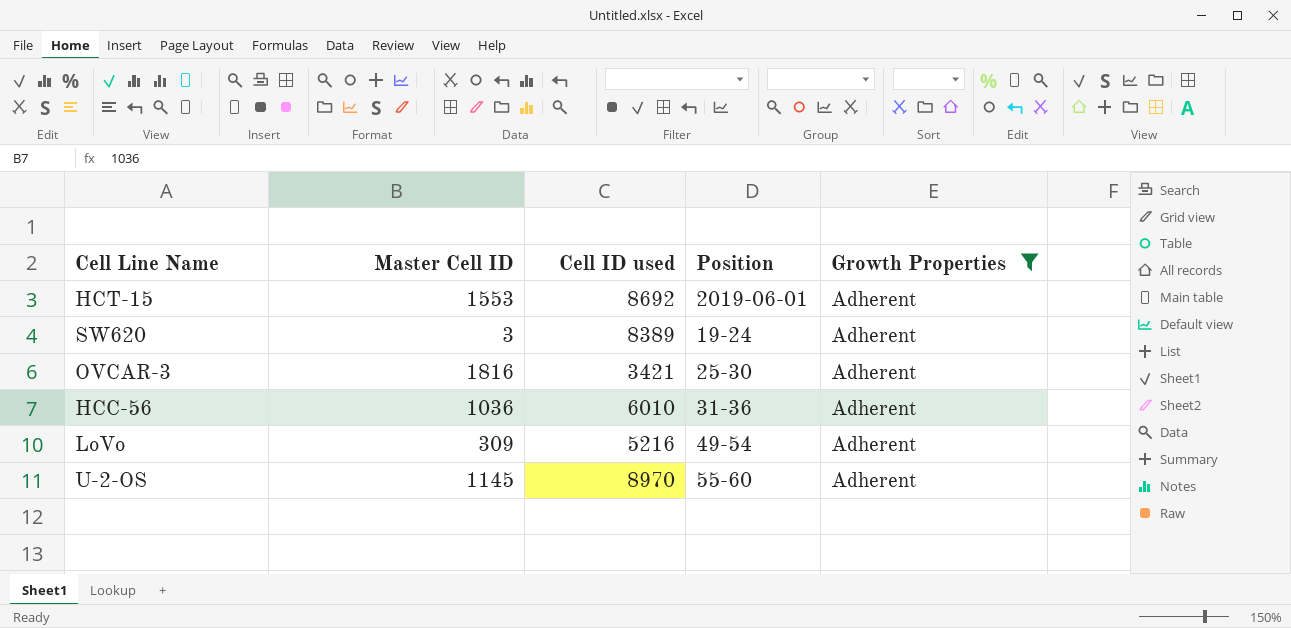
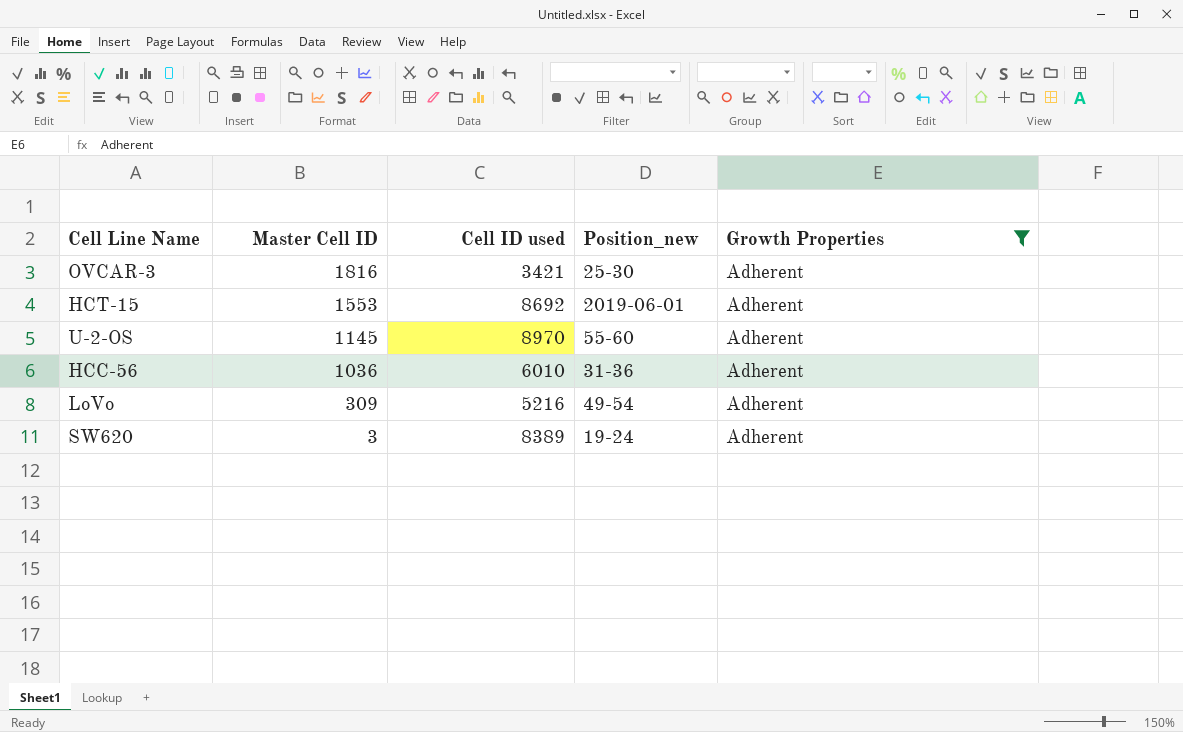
row order: none -> Master Cell ID descending
column name: Position -> Position_new

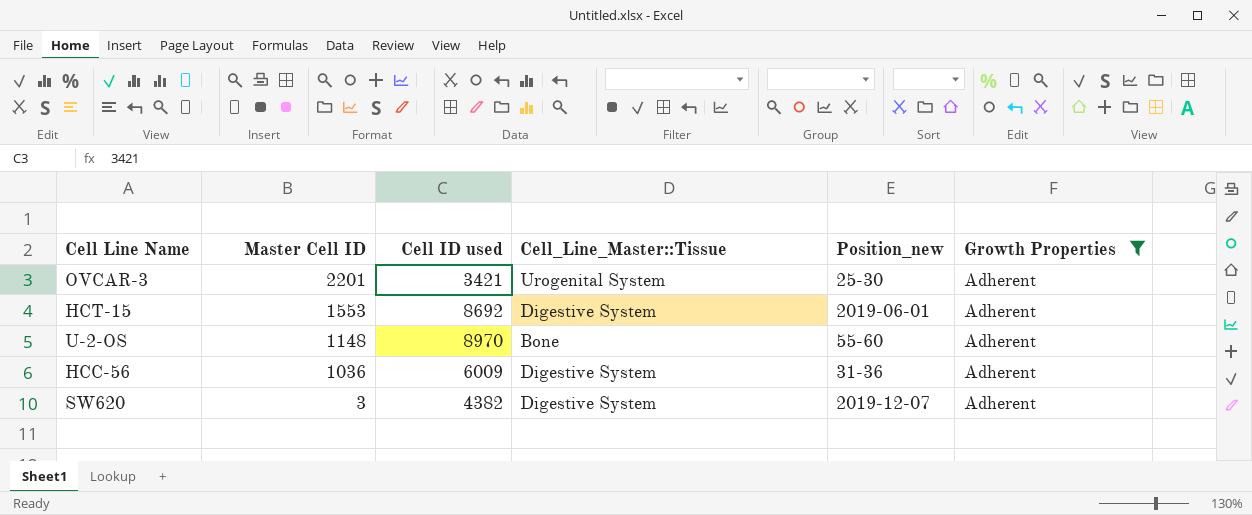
column Cell_Line_Master::Tissue | position: none -> 4
row LoVo: 309 | 5216 | 49-54 | Adherent -> none
OVCAR-3 | Master Cell ID: 1816 -> 2201
U-2-OS | Master Cell ID: 1145 -> 1148
HCC-56 | Cell ID used: 6010 -> 6009
SW620 | Cell ID used: 8389 -> 4382
SW620 | Position_new: 19-24 -> 2019-12-07

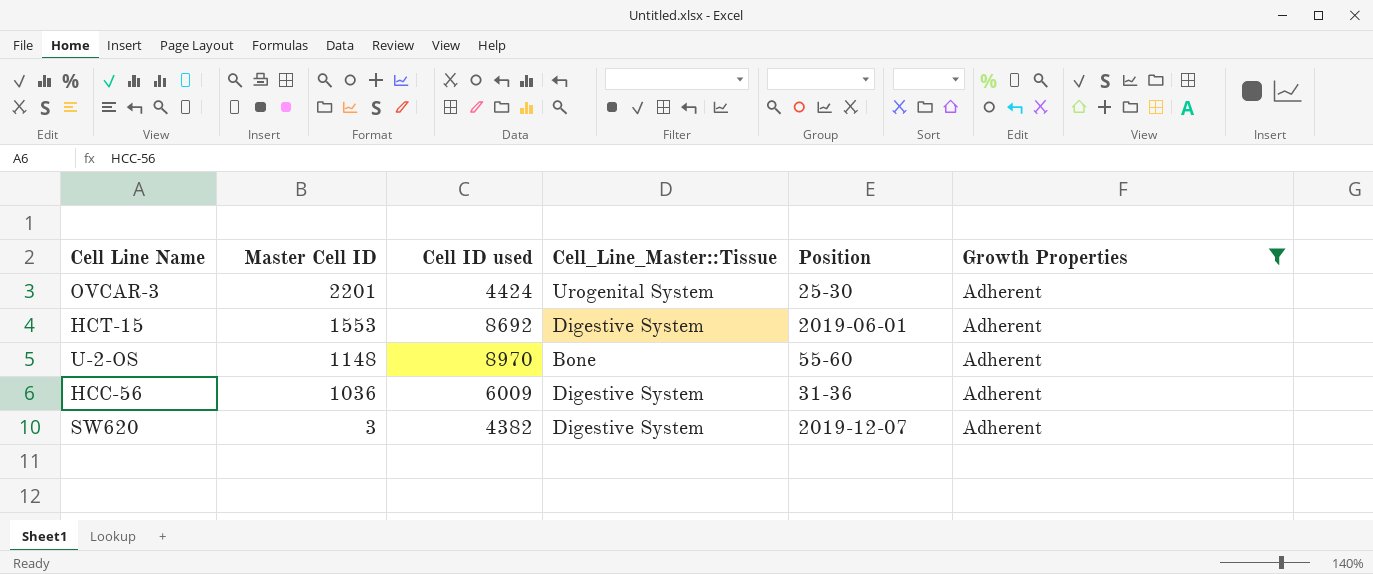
column name: Position_new -> Position
OVCAR-3 | Cell ID used: 3421 -> 4424

